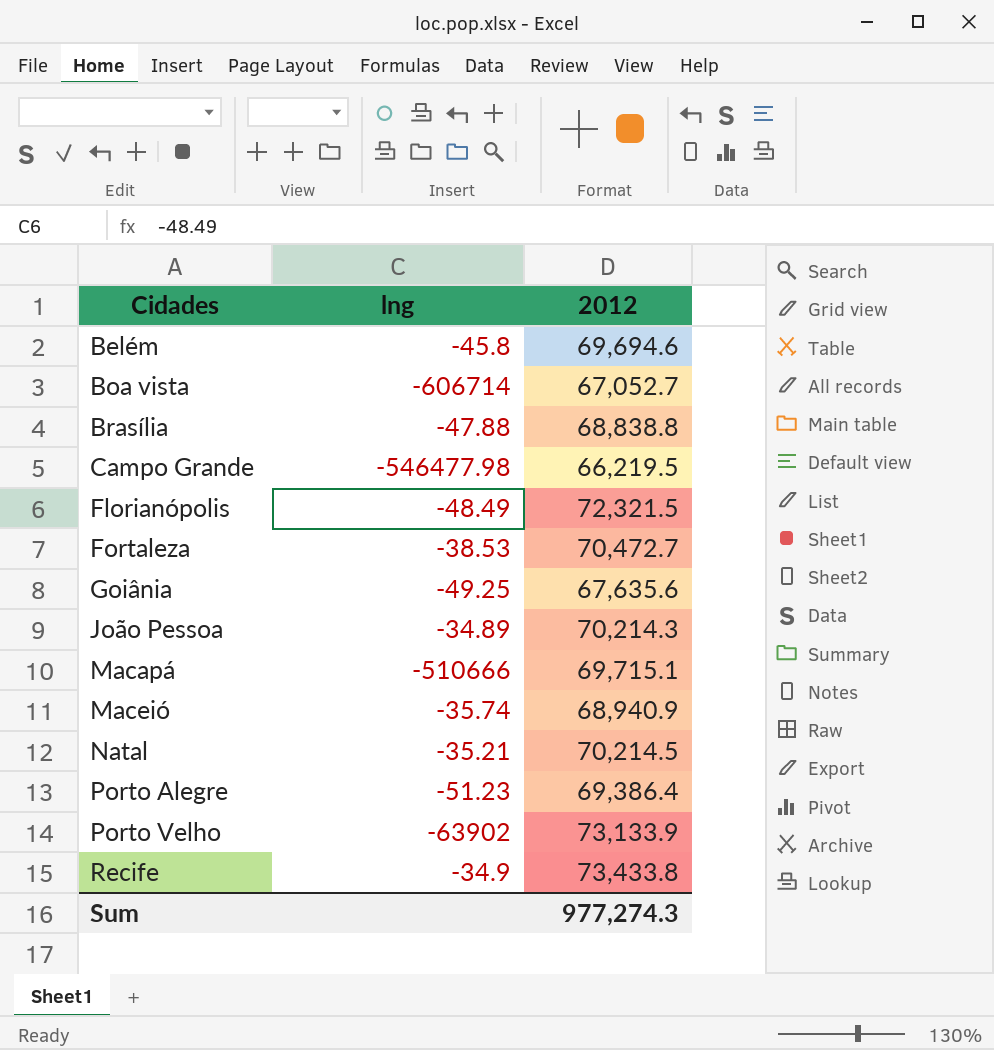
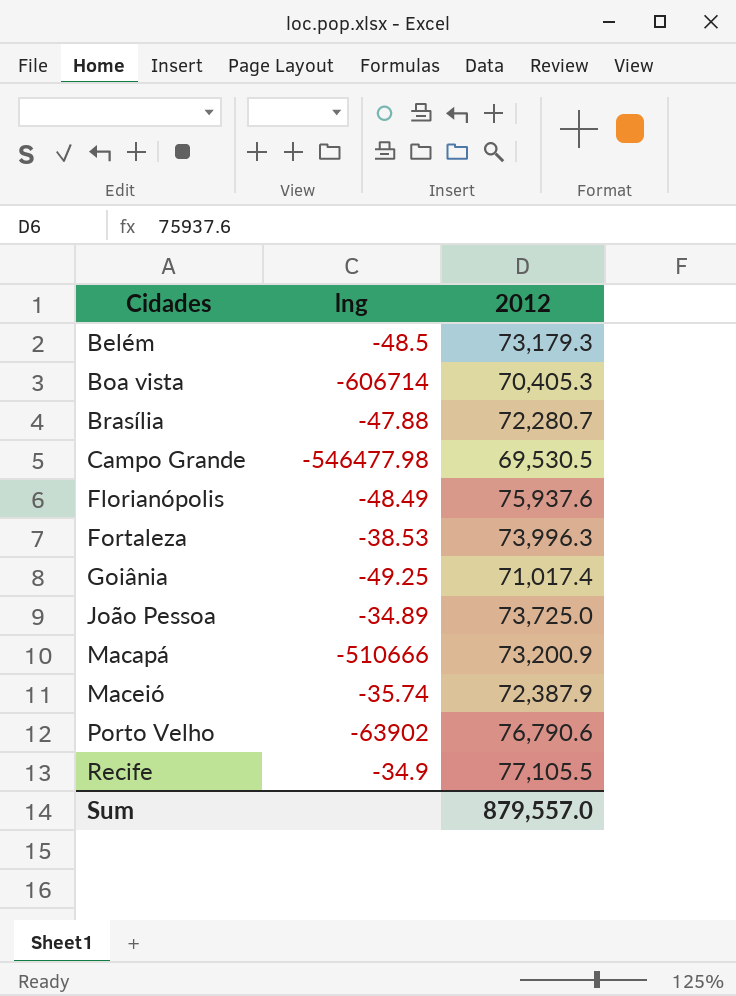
row Natal: -35.21 | 70,214.5 -> none
row Porto Alegre: -51.23 | 69,386.4 -> none
Belém | lng: -45.8 -> -48.5
Belém | 2012: 69,694.6 -> 73,179.3
Boa vista | 2012: 67,052.7 -> 70,405.3
Brasília | 2012: 68,838.8 -> 72,280.7
Campo Grande | 2012: 66,219.5 -> 69,530.5
Florianópolis | 2012: 72,321.5 -> 75,937.6
Fortaleza | 2012: 70,472.7 -> 73,996.3
Goiânia | 2012: 67,635.6 -> 71,017.4
João Pessoa | 2012: 70,214.3 -> 73,725.0
Macapá | 2012: 69,715.1 -> 73,200.9
Maceió | 2012: 68,940.9 -> 72,387.9
Porto Velho | 2012: 73,133.9 -> 76,790.6
Recife | 2012: 73,433.8 -> 77,105.5
Sum | 2012: 977,274.3 -> 879,557.0

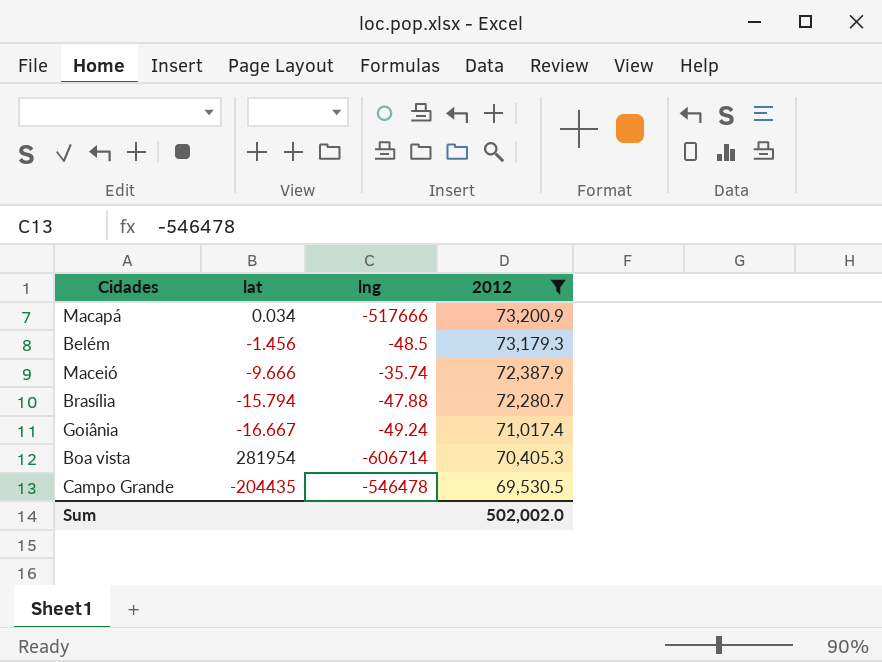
filter: none -> 2012 <= 73,200.9
row order: Cidades ascending -> 2012 descending
column lat | position: none -> 2
Macapá | lng: -510666 -> -517666
Goiânia | lng: -49.25 -> -49.24
Campo Grande | lng: -546477.98 -> -546478
Sum | 2012: 879,557.0 -> 502,002.0

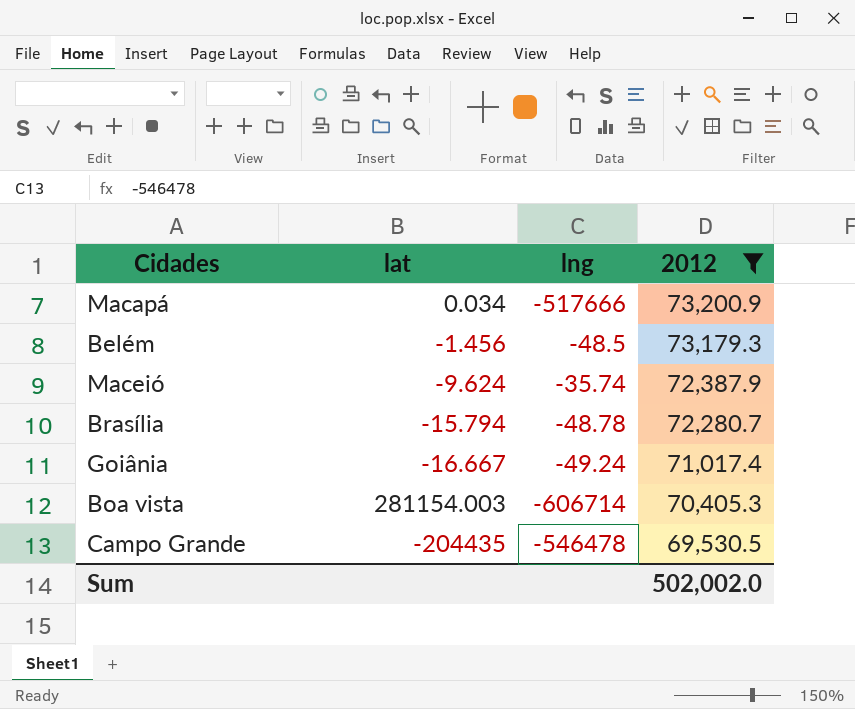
Maceió | lat: -9.666 -> -9.624
Brasília | lng: -47.88 -> -48.78
Boa vista | lat: 281954 -> 281154.003

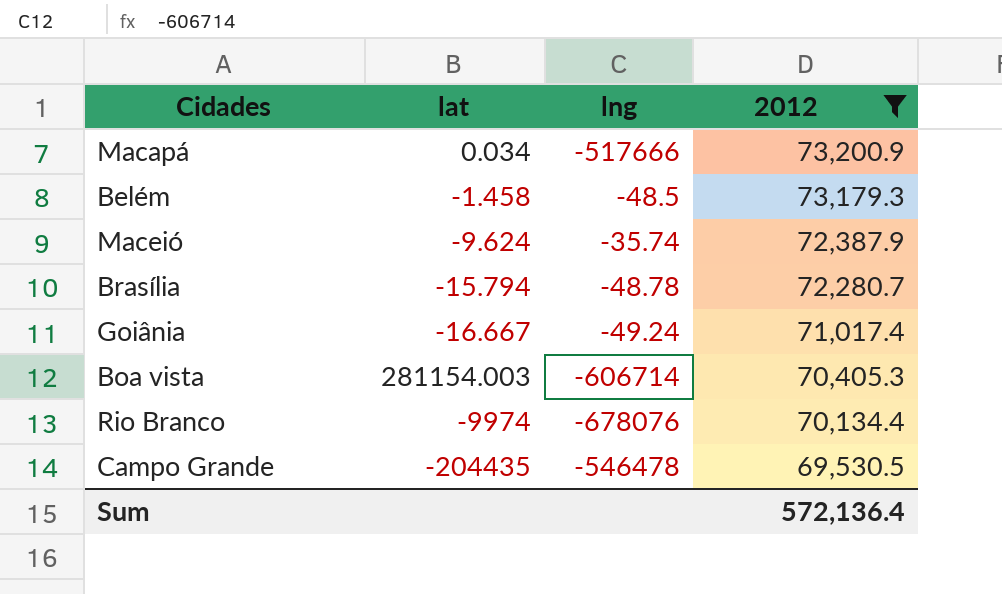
Belém | lat: -1.456 -> -1.458
row Rio Branco: none -> -9974 | -678076 | 70,134.4
Sum | 2012: 502,002.0 -> 572,136.4

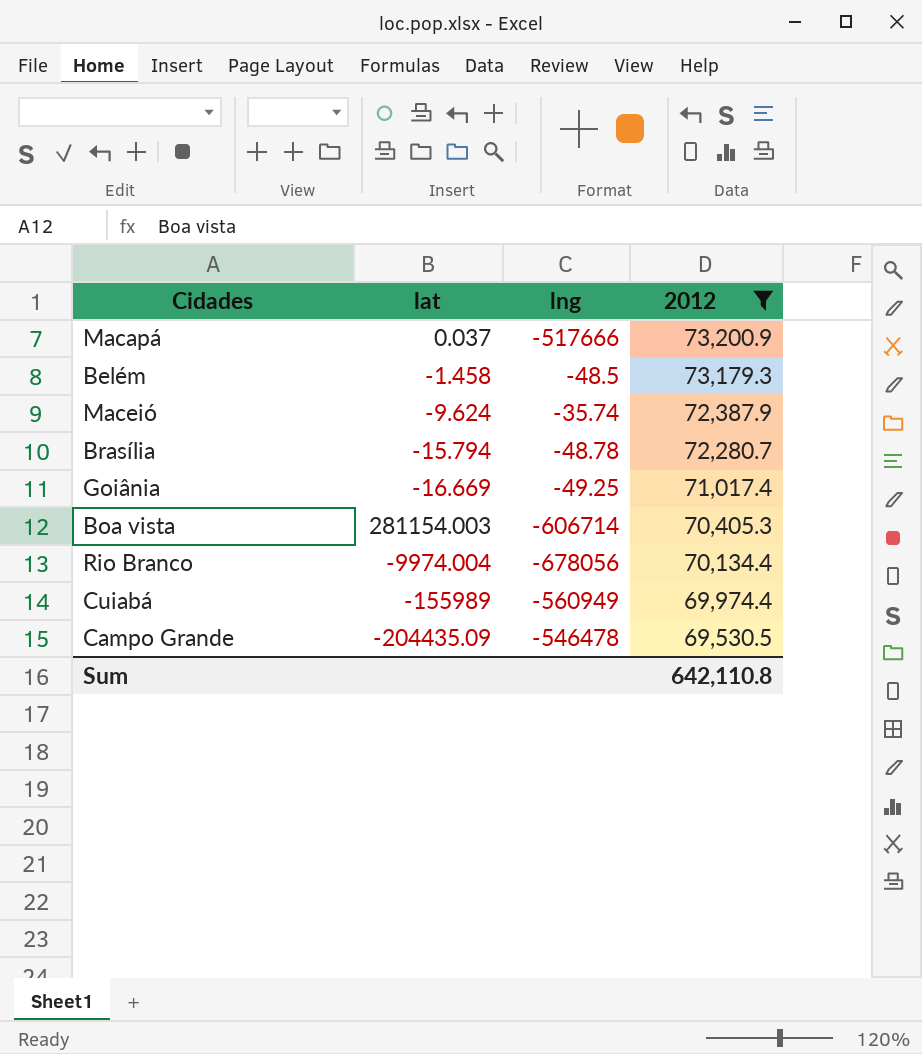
Macapá | lat: 0.034 -> 0.037
Goiânia | lat: -16.667 -> -16.669
Goiânia | lng: -49.24 -> -49.25
Rio Branco | lat: -9974 -> -9974.004
Rio Branco | lng: -678076 -> -678056
row Cuiabá: none -> -155989 | -560949 | 69,974.4
Campo Grande | lat: -204435 -> -204435.09
Sum | 2012: 572,136.4 -> 642,110.8

